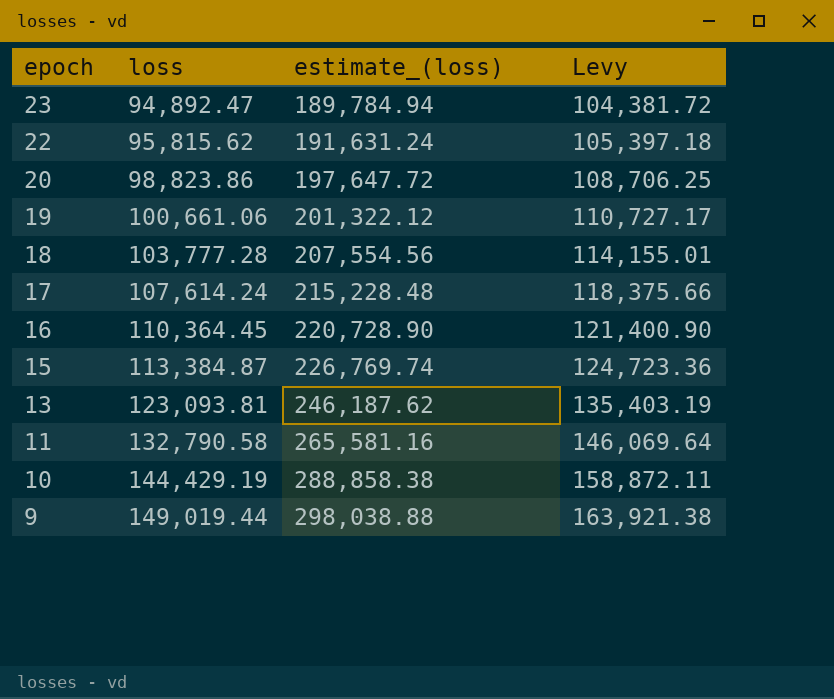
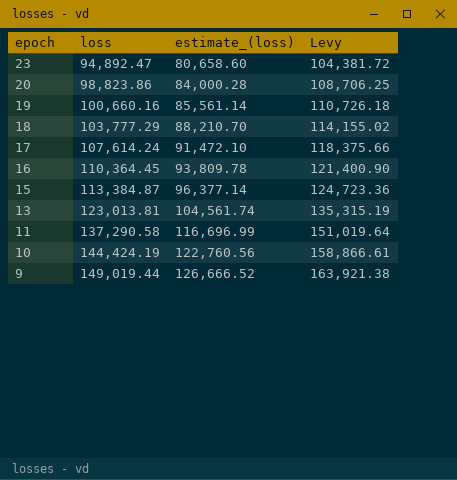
column estimate_(loss) | formula: [loss] * 2 -> [loss] * 0.85
row 22: 95,815.62 | 191,631.24 | 105,397.18 -> none
19 | loss: 100,661.06 -> 100,660.16
19 | Levy: 110,727.17 -> 110,726.18
18 | loss: 103,777.28 -> 103,777.29
18 | Levy: 114,155.01 -> 114,155.02
13 | loss: 123,093.81 -> 123,013.81
13 | Levy: 135,403.19 -> 135,315.19
11 | loss: 132,790.58 -> 137,290.58
11 | Levy: 146,069.64 -> 151,019.64
10 | loss: 144,429.19 -> 144,424.19
10 | Levy: 158,872.11 -> 158,866.61

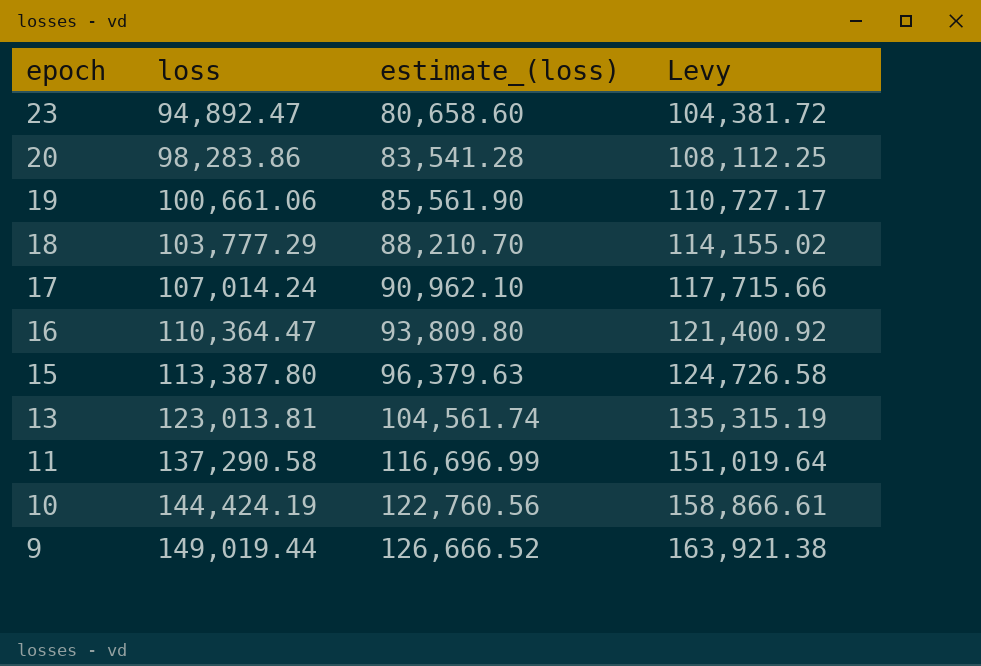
20 | loss: 98,823.86 -> 98,283.86
20 | estimate_(loss): 84,000.28 -> 83,541.28
20 | Levy: 108,706.25 -> 108,112.25
19 | loss: 100,660.16 -> 100,661.06
19 | estimate_(loss): 85,561.14 -> 85,561.90
19 | Levy: 110,726.18 -> 110,727.17
17 | loss: 107,614.24 -> 107,014.24
17 | estimate_(loss): 91,472.10 -> 90,962.10
17 | Levy: 118,375.66 -> 117,715.66
16 | loss: 110,364.45 -> 110,364.47
16 | estimate_(loss): 93,809.78 -> 93,809.80
16 | Levy: 121,400.90 -> 121,400.92
15 | loss: 113,384.87 -> 113,387.80
15 | estimate_(loss): 96,377.14 -> 96,379.63
15 | Levy: 124,723.36 -> 124,726.58

